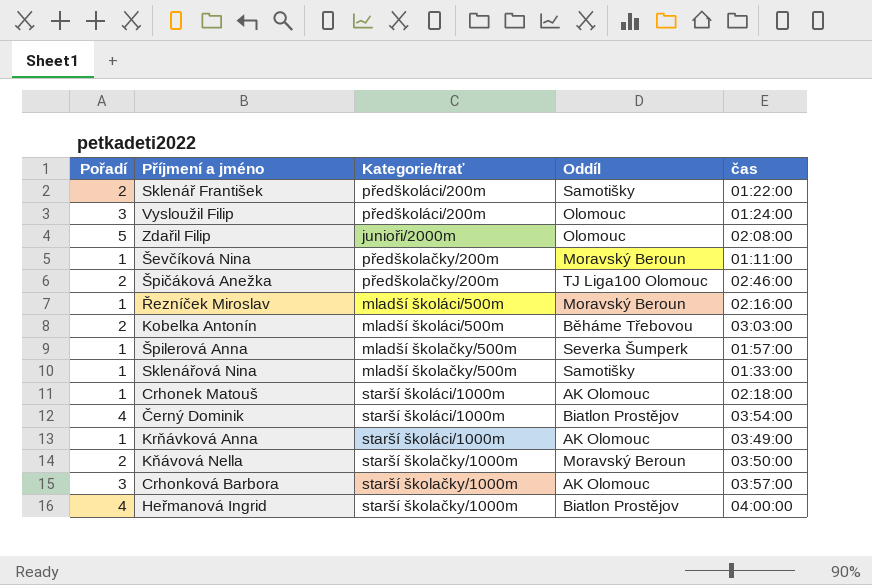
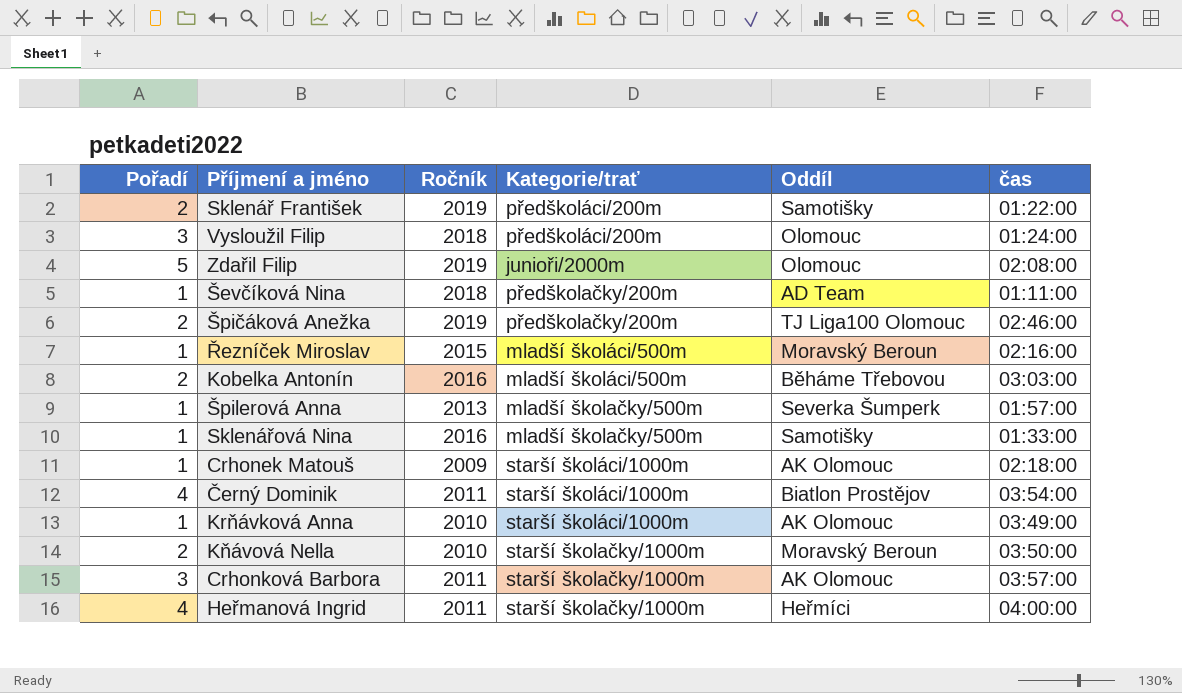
column Ročník | position: none -> 3
Ševčíková Nina | Oddíl: Moravský Beroun -> AD Team
Heřmanová Ingrid | Oddíl: Biatlon Prostějov -> Heřmíci

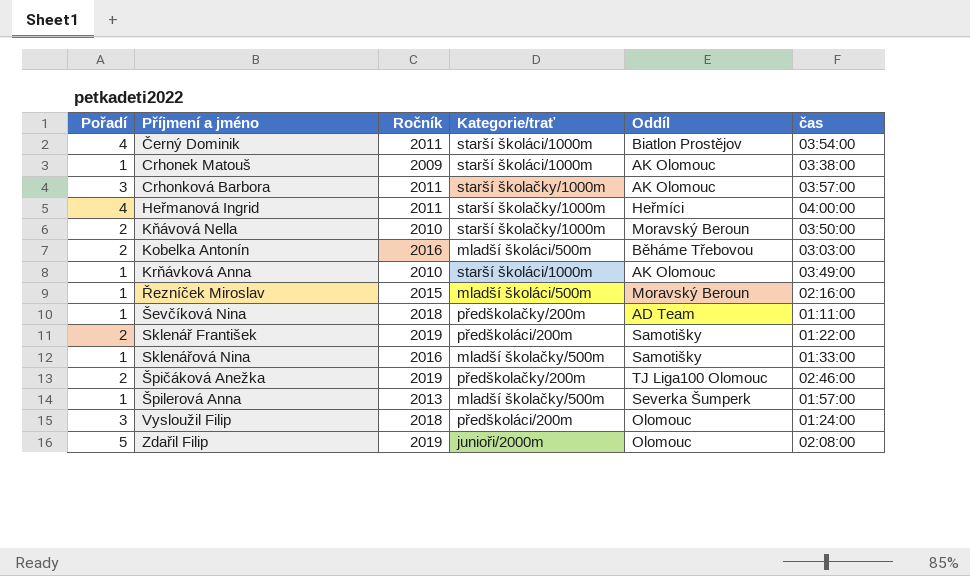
row order: none -> Příjmení a jméno ascending
Crhonek Matouš | čas: 02:18:00 -> 03:38:00

